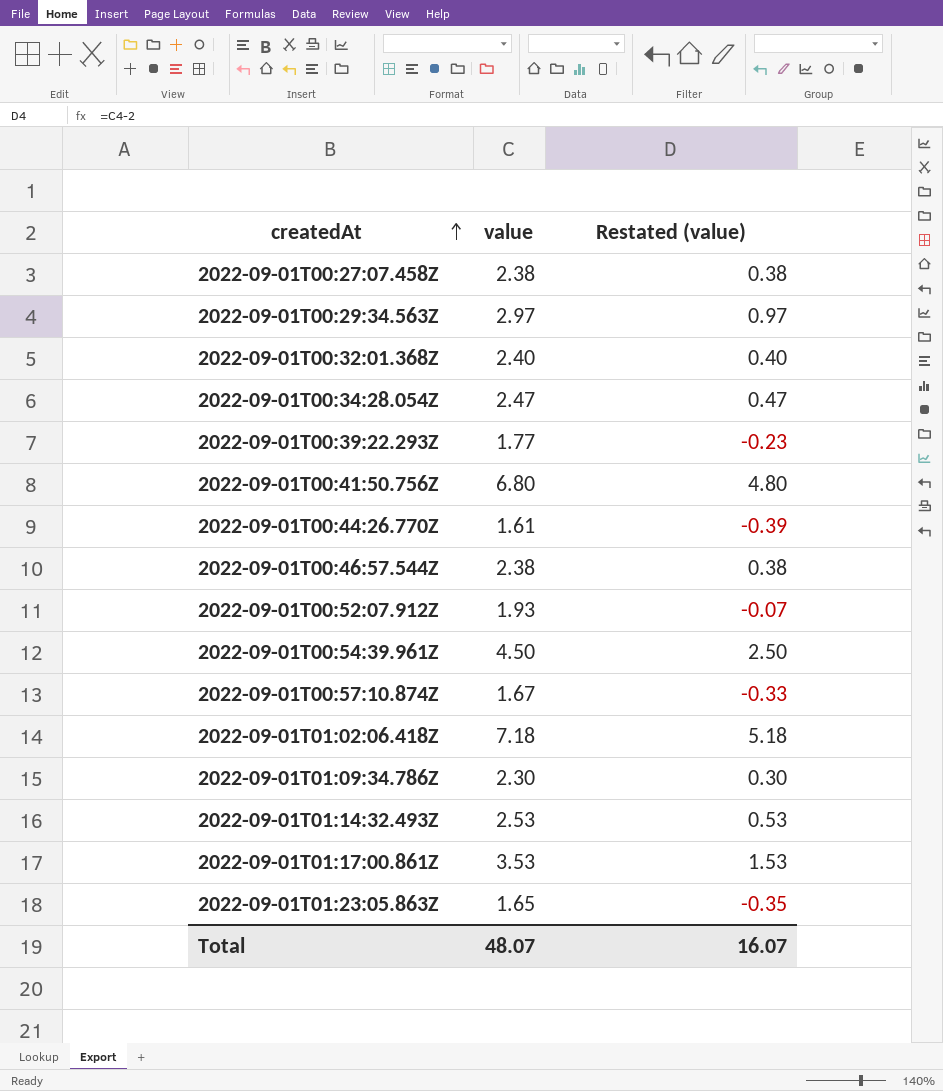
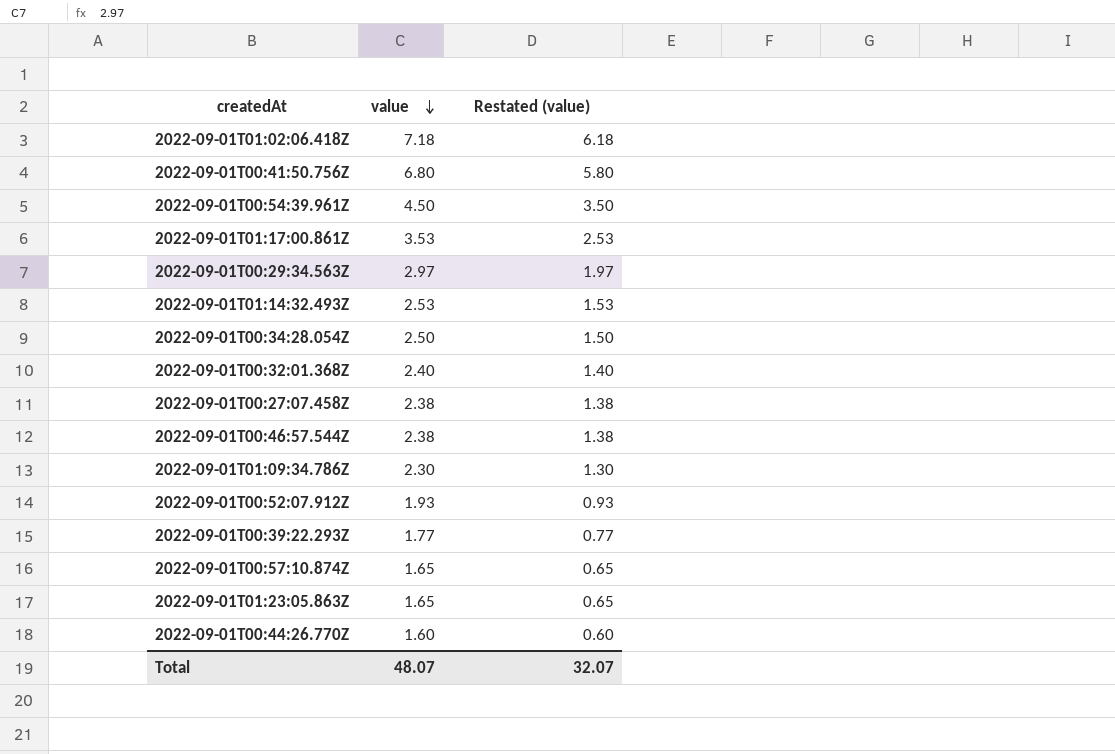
row order: createdAt ascending -> value descending
column Restated (value) | formula: [value] - 2 -> [value] - 1
2022-09-01T00:34:28.054Z | value: 2.47 -> 2.50
2022-09-01T00:57:10.874Z | value: 1.67 -> 1.65
2022-09-01T00:44:26.770Z | value: 1.61 -> 1.60
Total | Restated (value): 16.07 -> 32.07

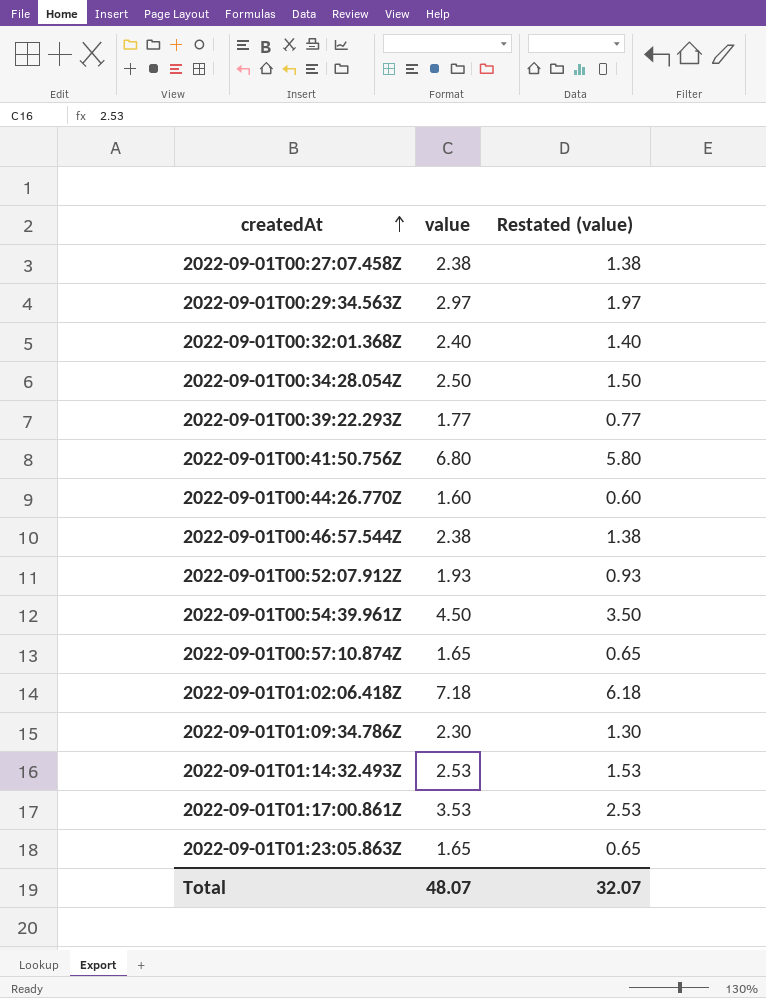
row order: value descending -> createdAt ascending

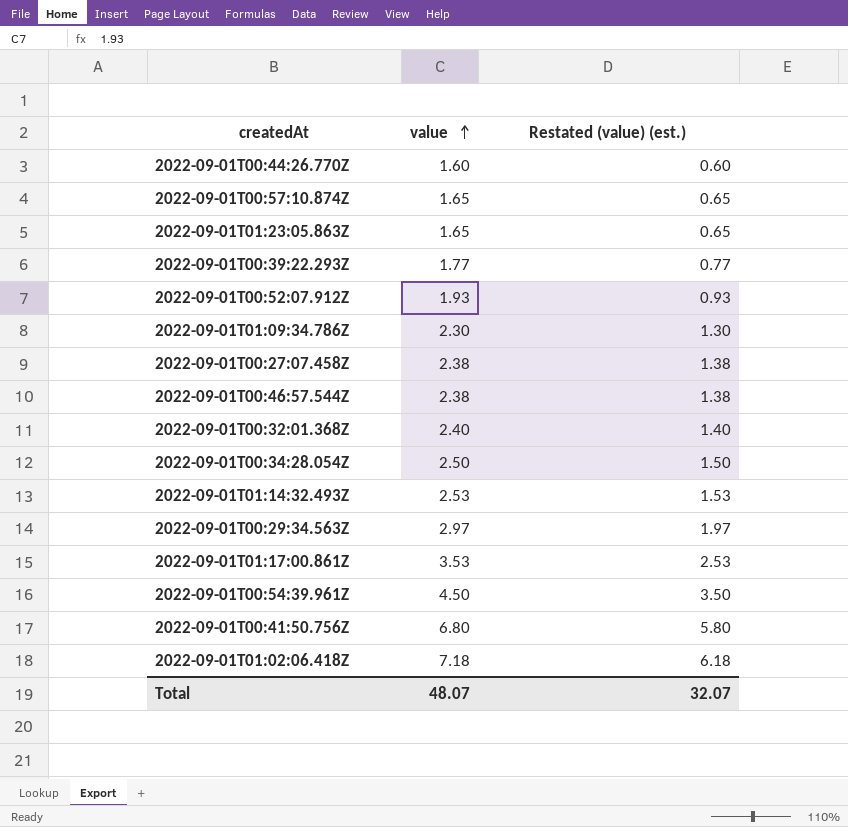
row order: createdAt ascending -> value ascending
column name: Restated (value) -> Restated (value) (est.)

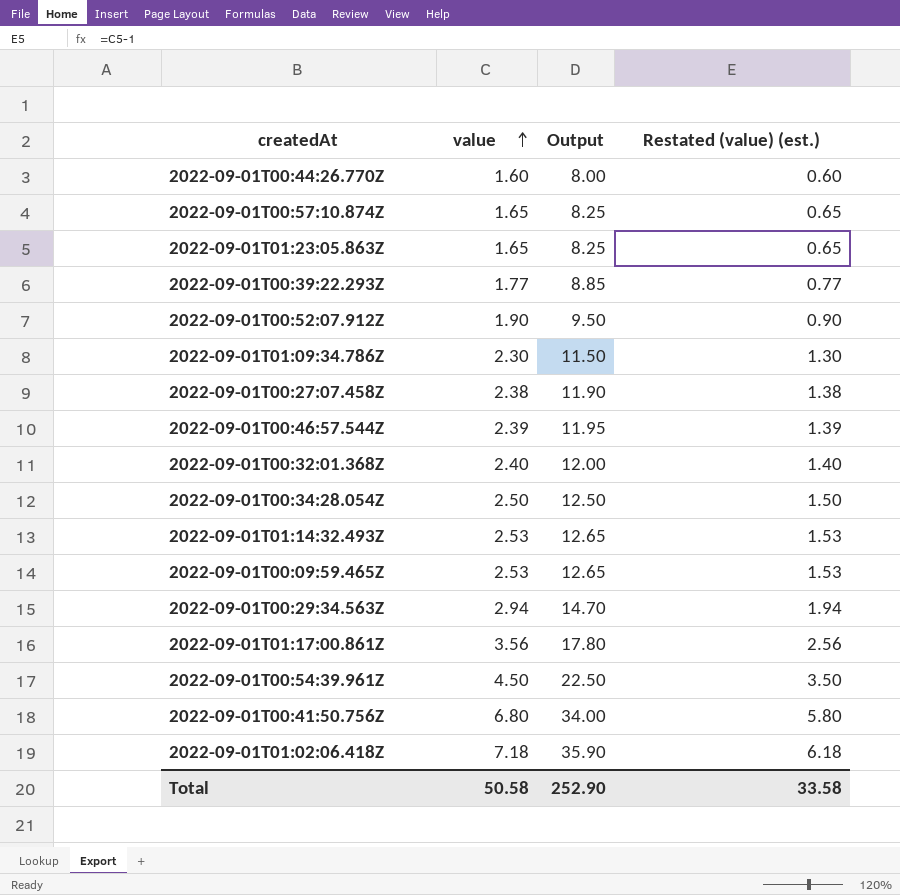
column Output | formula: none -> [value] * 5
2022-09-01T00:52:07.912Z | value: 1.93 -> 1.90
2022-09-01T00:52:07.912Z | Restated (value) (est.): 0.93 -> 0.90
2022-09-01T00:46:57.544Z | value: 2.38 -> 2.39
2022-09-01T00:46:57.544Z | Restated (value) (est.): 1.38 -> 1.39
row 2022-09-01T00:09:59.465Z: none -> 2.53 | 12.65 | 1.53
2022-09-01T00:29:34.563Z | value: 2.97 -> 2.94
2022-09-01T00:29:34.563Z | Restated (value) (est.): 1.97 -> 1.94
2022-09-01T01:17:00.861Z | value: 3.53 -> 3.56
2022-09-01T01:17:00.861Z | Restated (value) (est.): 2.53 -> 2.56
Total | value: 48.07 -> 50.58
Total | Restated (value) (est.): 32.07 -> 33.58

